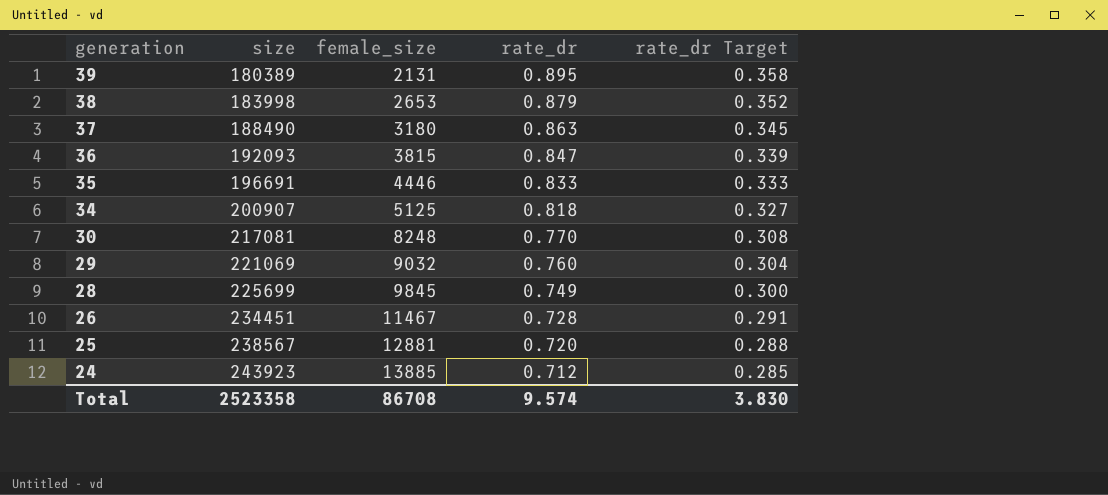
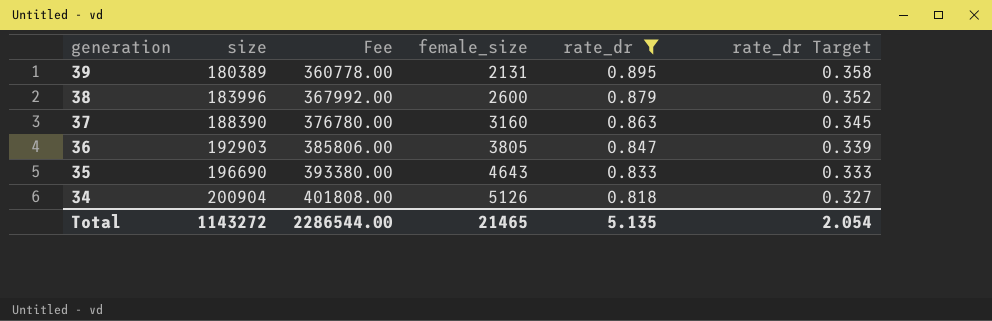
filter: none -> rate_dr >= 0.818
column Fee | formula: none -> [size] * 2
38 | size: 183998 -> 183996
38 | female_size: 2653 -> 2600
37 | size: 188490 -> 188390
37 | female_size: 3180 -> 3160
36 | size: 192093 -> 192903
36 | female_size: 3815 -> 3805
35 | size: 196691 -> 196690
35 | female_size: 4446 -> 4643
34 | size: 200907 -> 200904
34 | female_size: 5125 -> 5126
Total | size: 2523358 -> 1143272
Total | female_size: 86708 -> 21465
Total | rate_dr: 9.574 -> 5.135
Total | rate_dr Target: 3.830 -> 2.054

